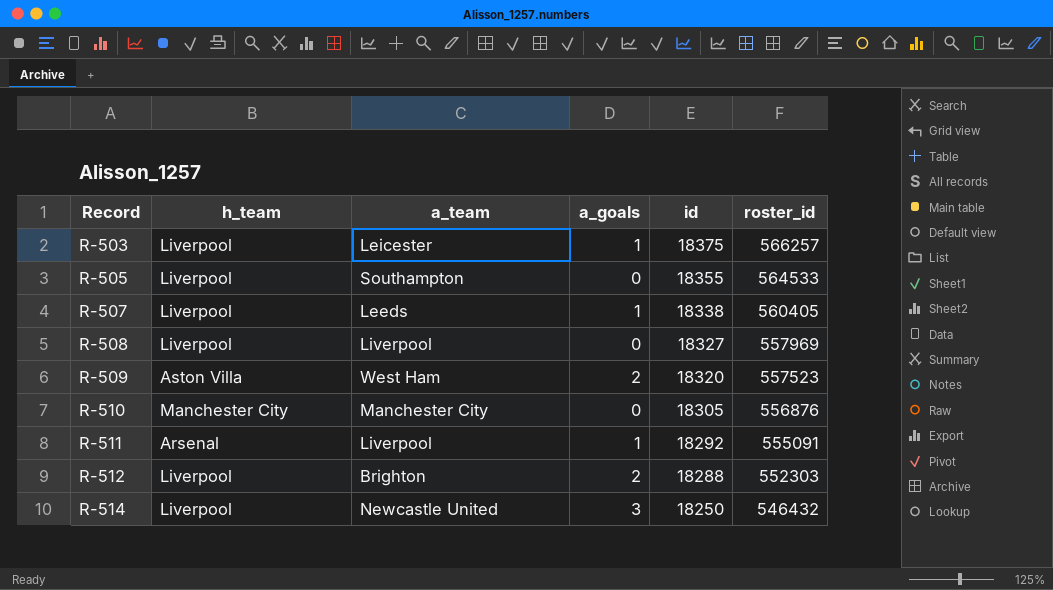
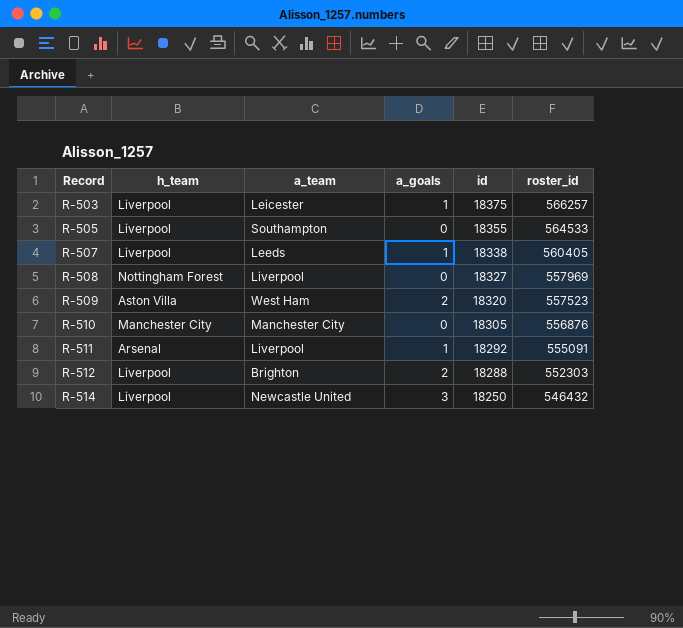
R-508 | h_team: Liverpool -> Nottingham Forest

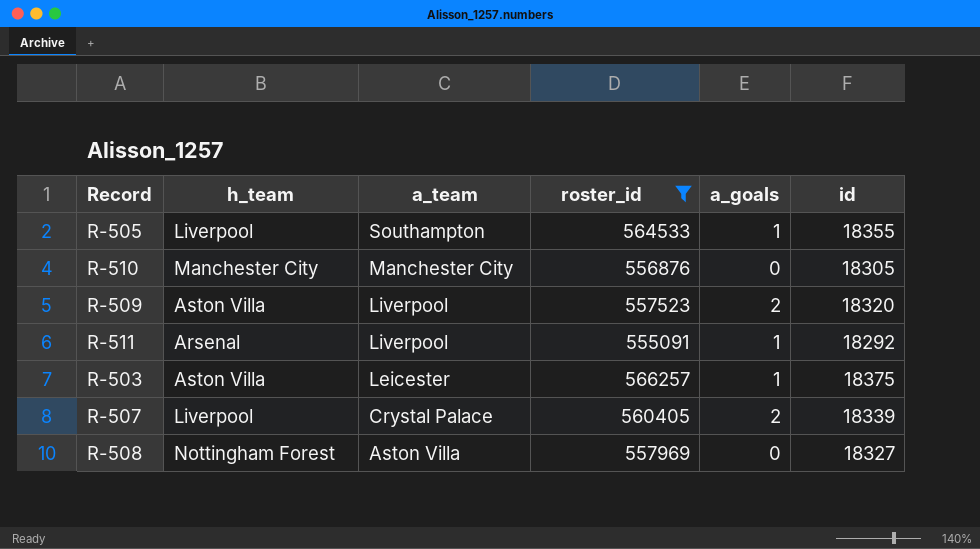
filter: none -> roster_id >= 555091
row order: Record ascending -> a_team descending
column roster_id | position: 6 -> 4
R-505 | a_goals: 0 -> 1
R-509 | a_team: West Ham -> Liverpool
R-503 | h_team: Liverpool -> Aston Villa
R-507 | a_team: Leeds -> Crystal Palace
R-507 | a_goals: 1 -> 2
R-507 | id: 18338 -> 18339
R-508 | a_team: Liverpool -> Aston Villa

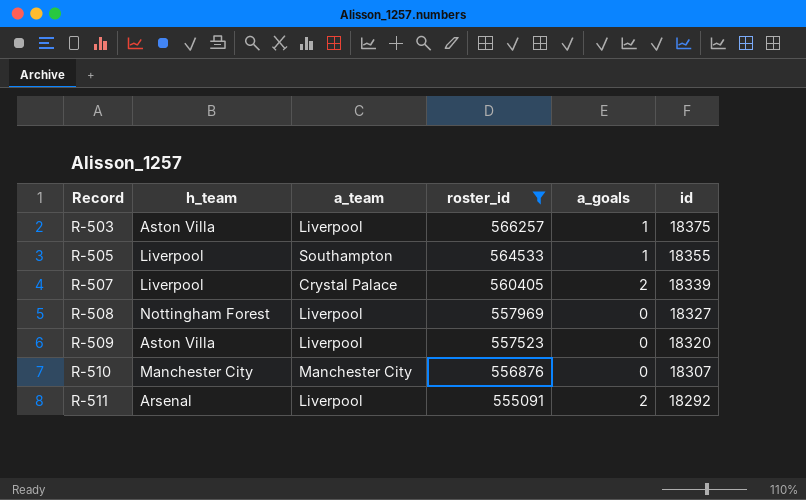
row order: a_team descending -> Record ascending
R-503 | a_team: Leicester -> Liverpool
R-508 | a_team: Aston Villa -> Liverpool
R-509 | a_goals: 2 -> 0
R-510 | id: 18305 -> 18307
R-511 | a_goals: 1 -> 2

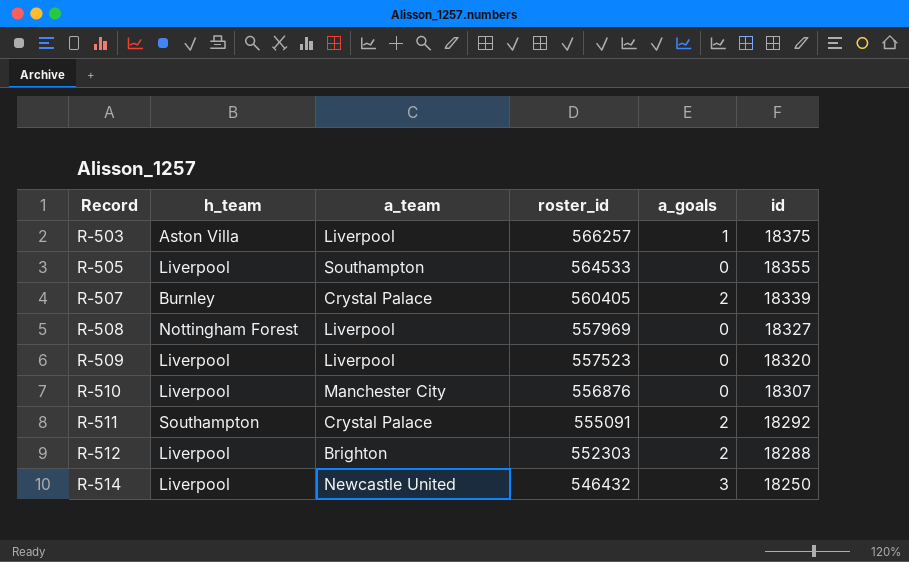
filter: roster_id >= 555091 -> none
R-505 | a_goals: 1 -> 0
R-507 | h_team: Liverpool -> Burnley
R-509 | h_team: Aston Villa -> Liverpool
R-510 | h_team: Manchester City -> Liverpool
R-511 | h_team: Arsenal -> Southampton
R-511 | a_team: Liverpool -> Crystal Palace

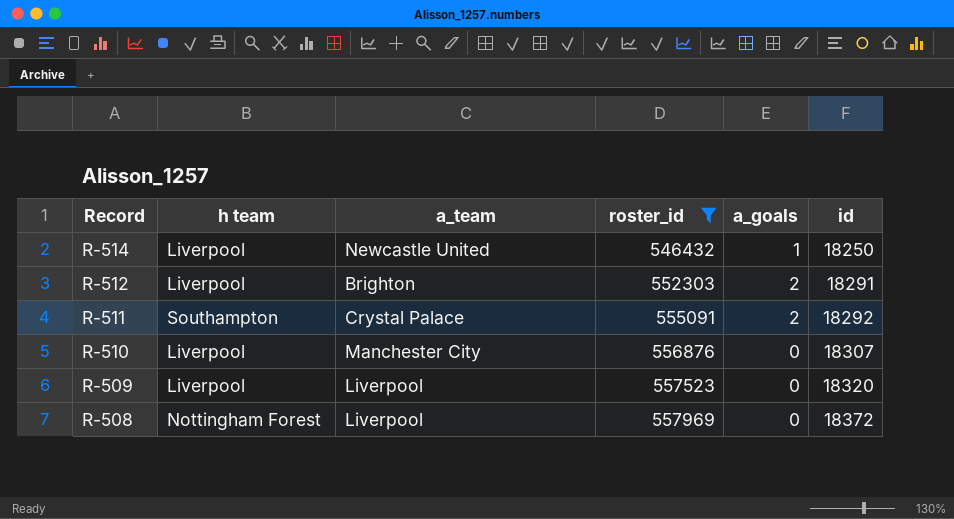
filter: none -> roster_id <= 557969
row order: Record ascending -> Record descending
column name: h_team -> h team
R-514 | a_goals: 3 -> 1
R-512 | id: 18288 -> 18291
R-508 | id: 18327 -> 18372

